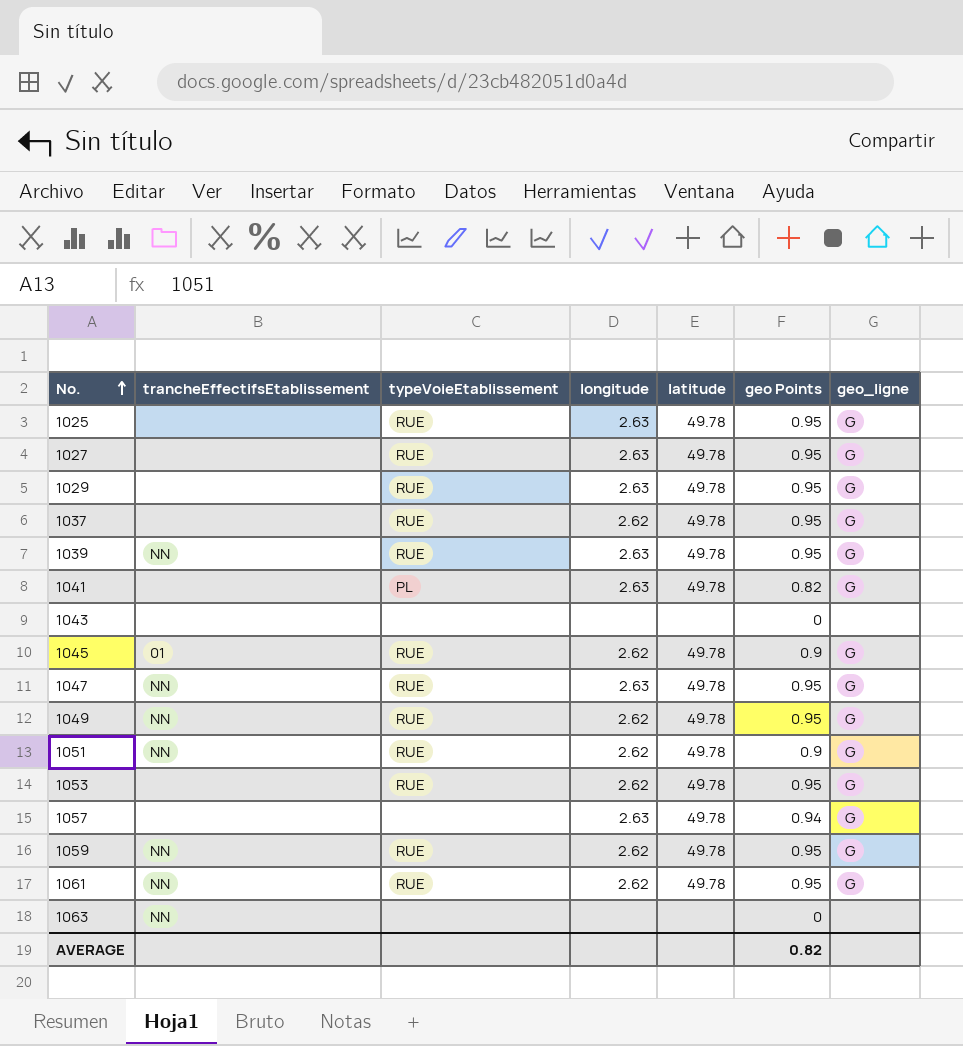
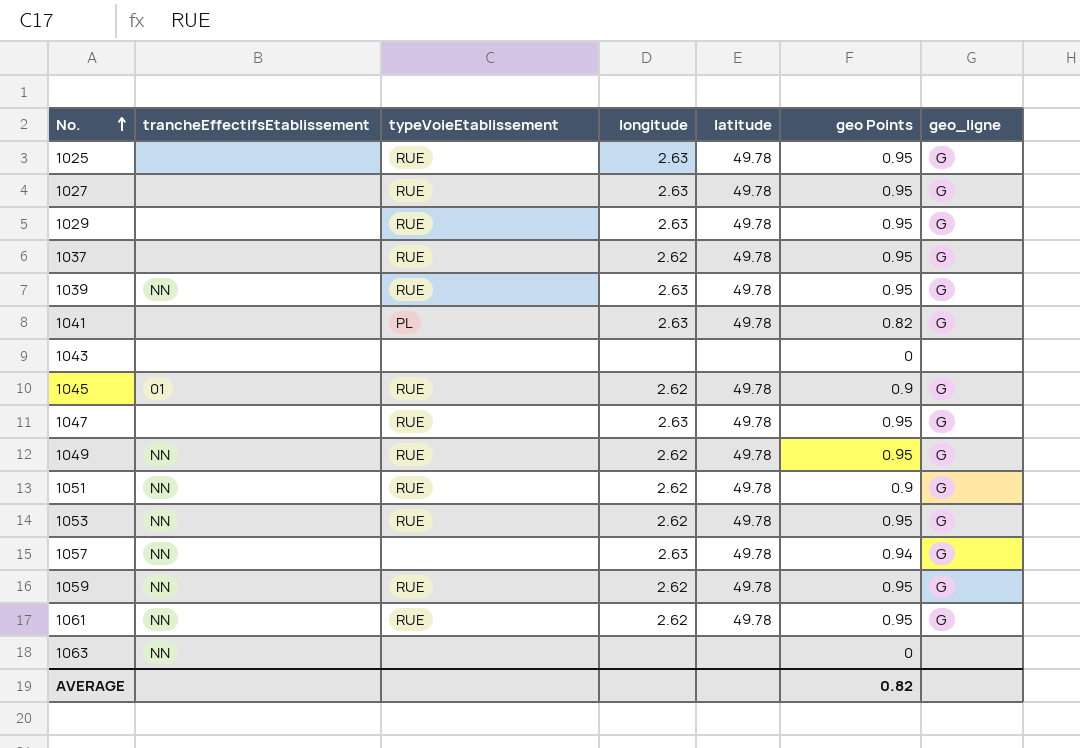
1047 | trancheEffectifsEtablissement: NN -> none
1053 | trancheEffectifsEtablissement: none -> NN
1057 | trancheEffectifsEtablissement: none -> NN

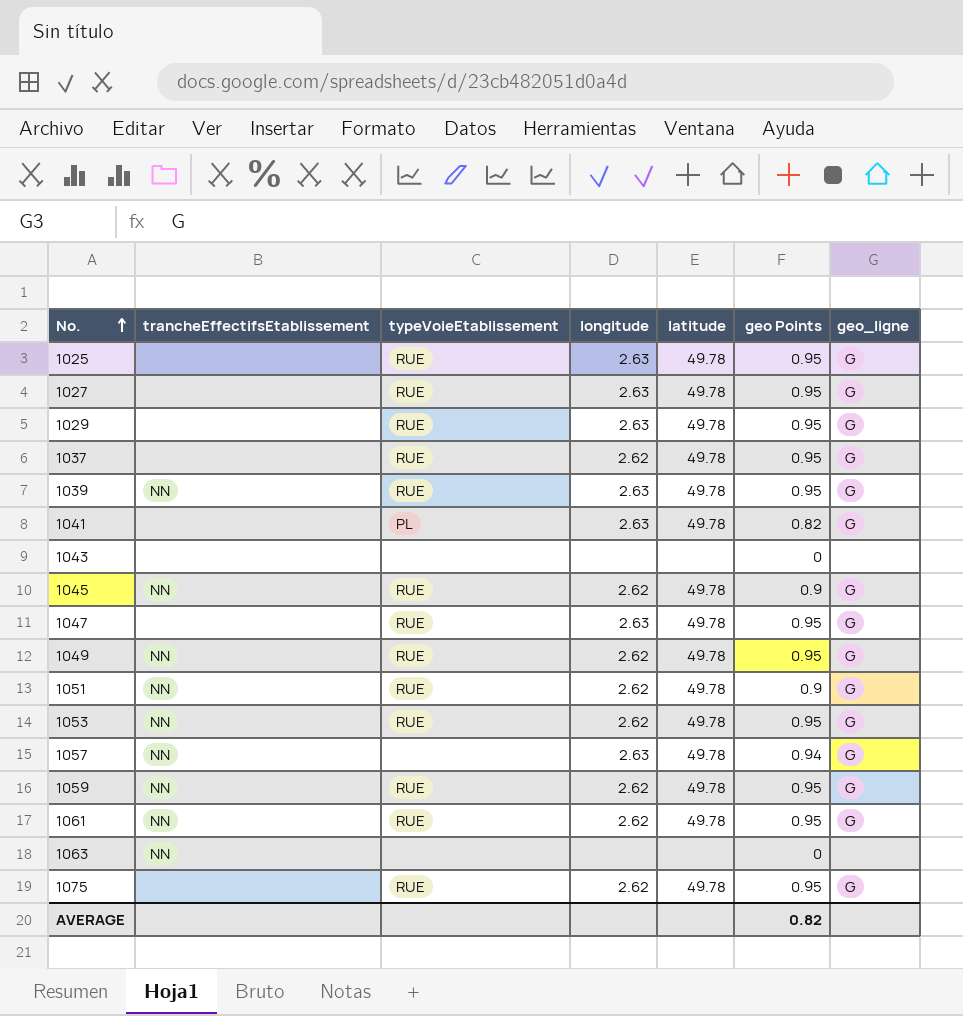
1045 | trancheEffectifsEtablissement: 01 -> NN
row 1075: none -> none | RUE | 2.62 | 49.78 | 0.95 | G

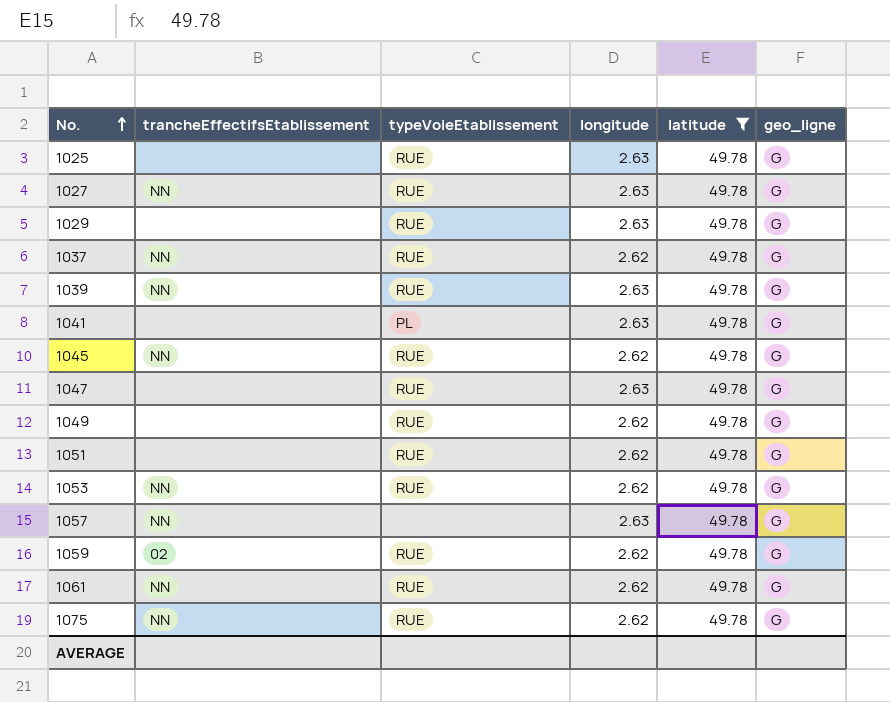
filter: none -> latitude = 49.78
column geo Points | position: 6 -> none
1027 | trancheEffectifsEtablissement: none -> NN
1037 | trancheEffectifsEtablissement: none -> NN
1049 | trancheEffectifsEtablissement: NN -> none
1051 | trancheEffectifsEtablissement: NN -> none
1059 | trancheEffectifsEtablissement: NN -> 02
1075 | trancheEffectifsEtablissement: none -> NN

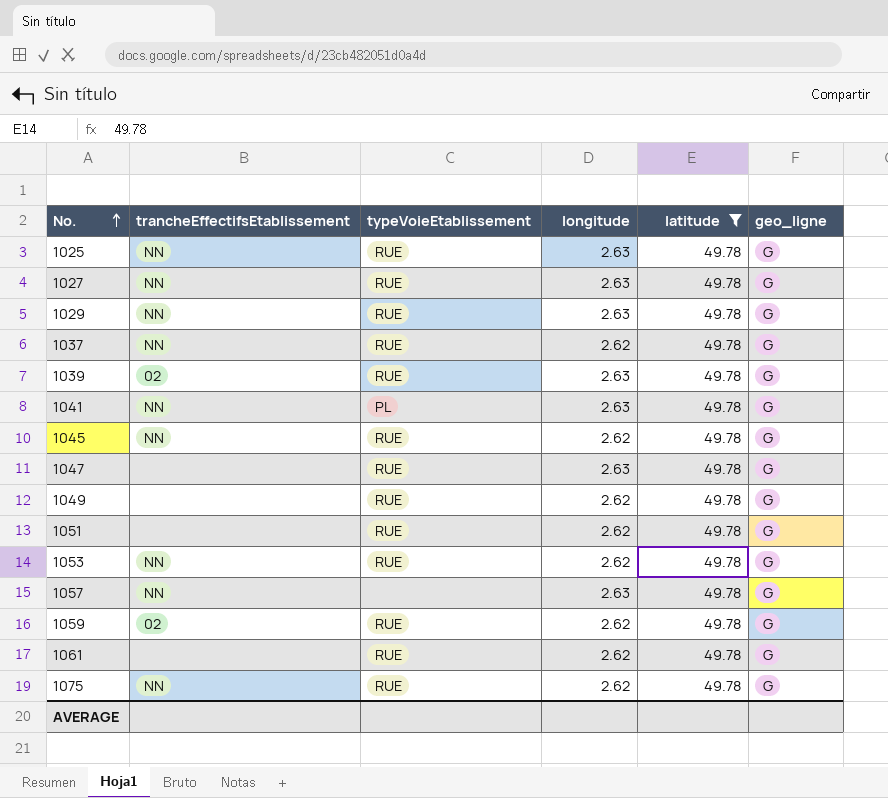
1025 | trancheEffectifsEtablissement: none -> NN
1029 | trancheEffectifsEtablissement: none -> NN
1039 | trancheEffectifsEtablissement: NN -> 02
1041 | trancheEffectifsEtablissement: none -> NN
1061 | trancheEffectifsEtablissement: NN -> none

